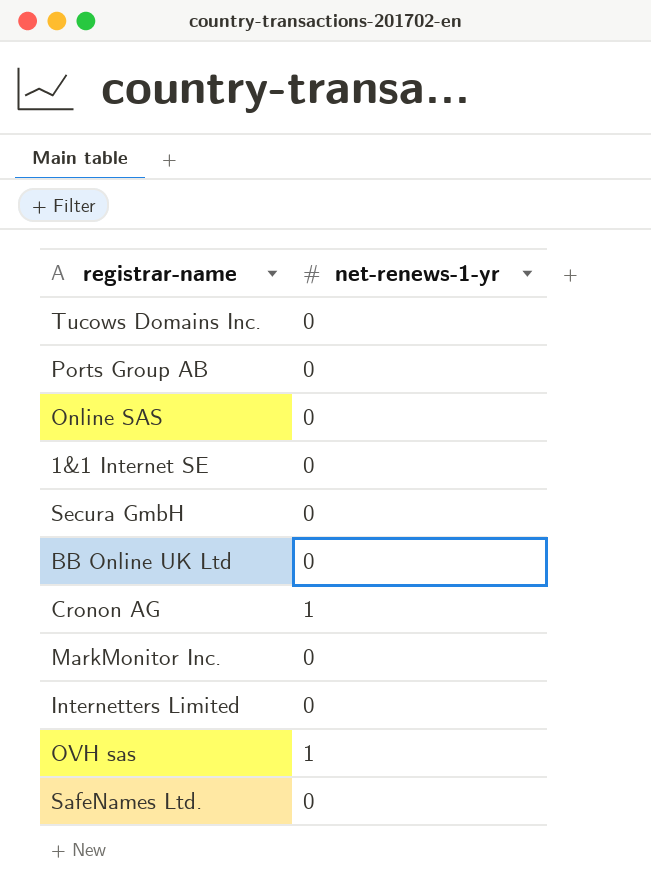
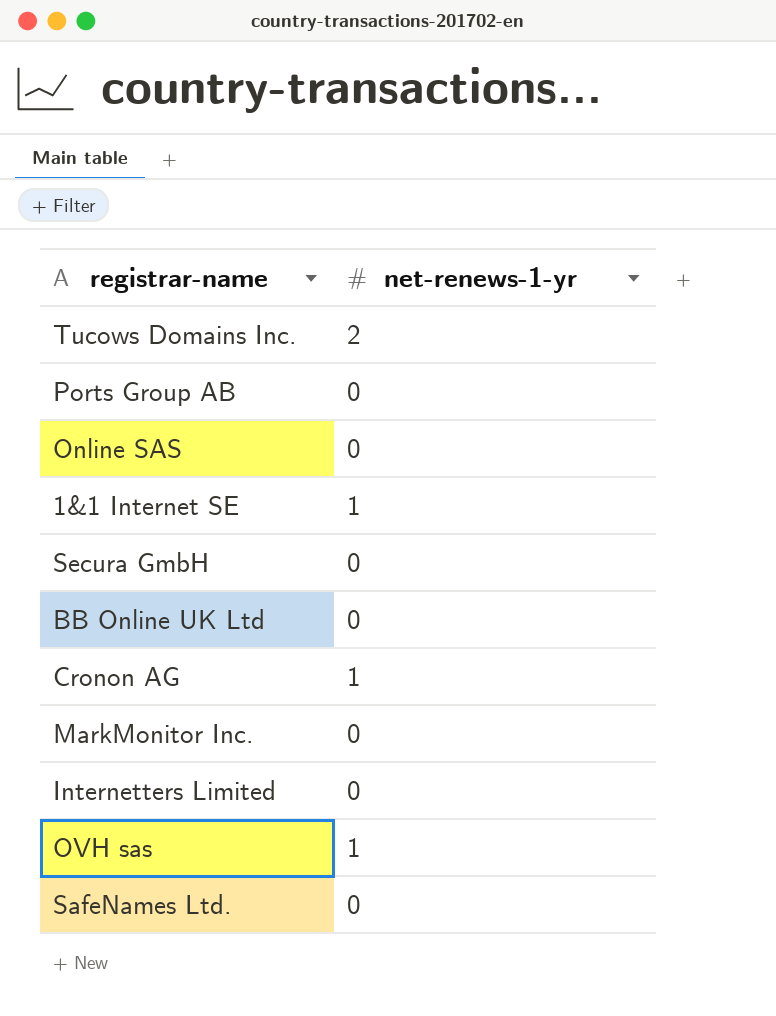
Tucows Domains Inc. | net-renews-1-yr: 0 -> 2
1&1 Internet SE | net-renews-1-yr: 0 -> 1

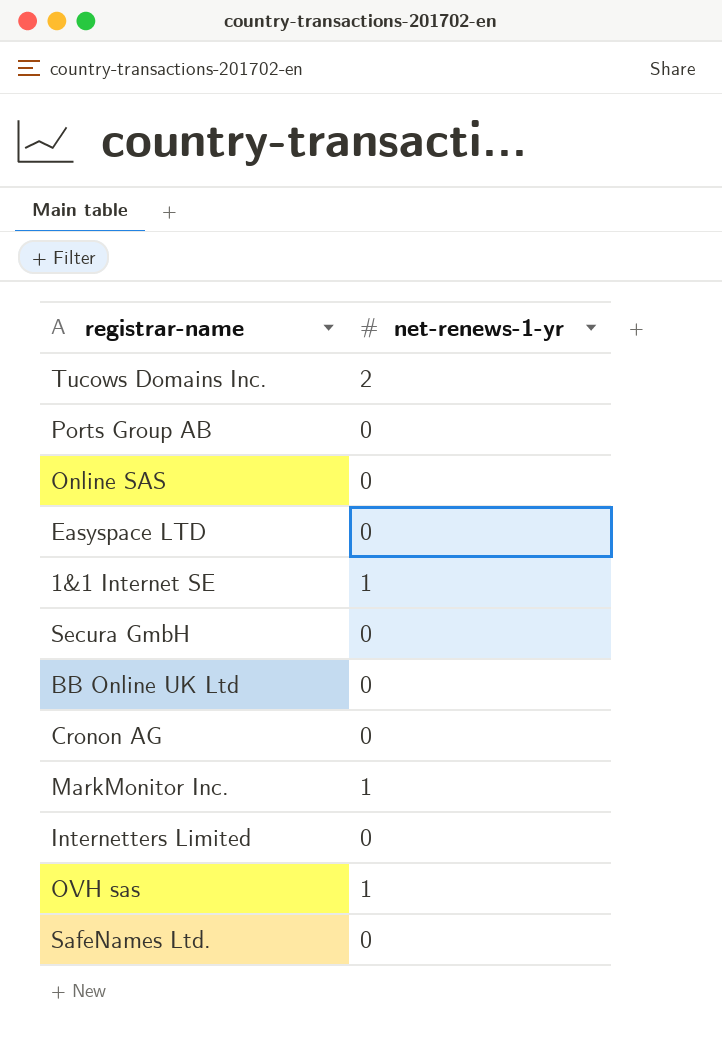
row Easyspace LTD: none -> 0
Cronon AG | net-renews-1-yr: 1 -> 0
MarkMonitor Inc. | net-renews-1-yr: 0 -> 1

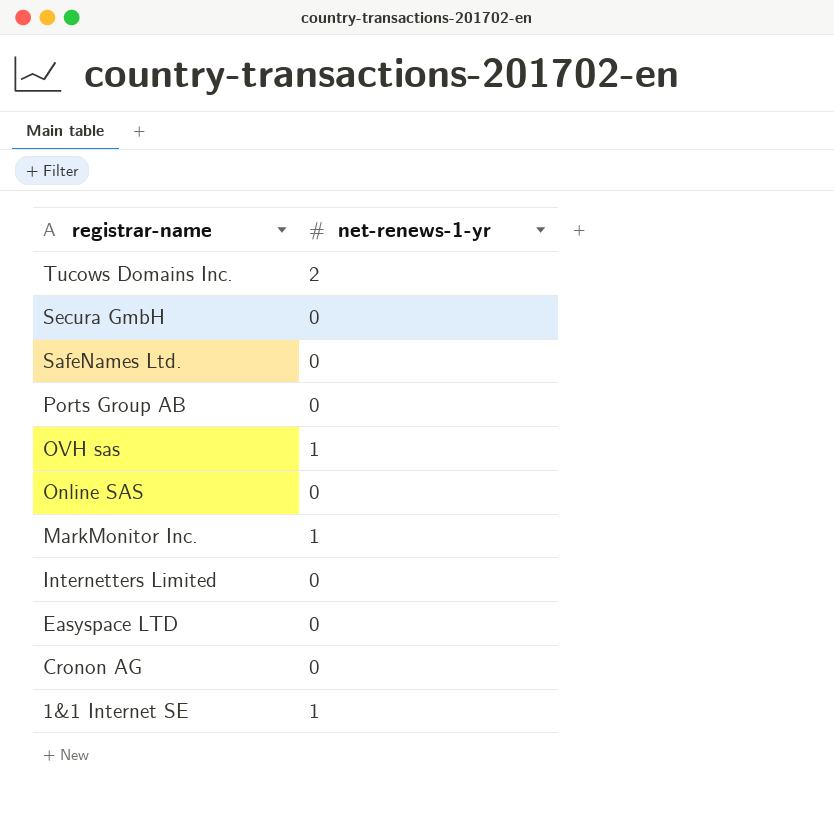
row order: none -> registrar-name descending
row BB Online UK Ltd: 0 -> none

